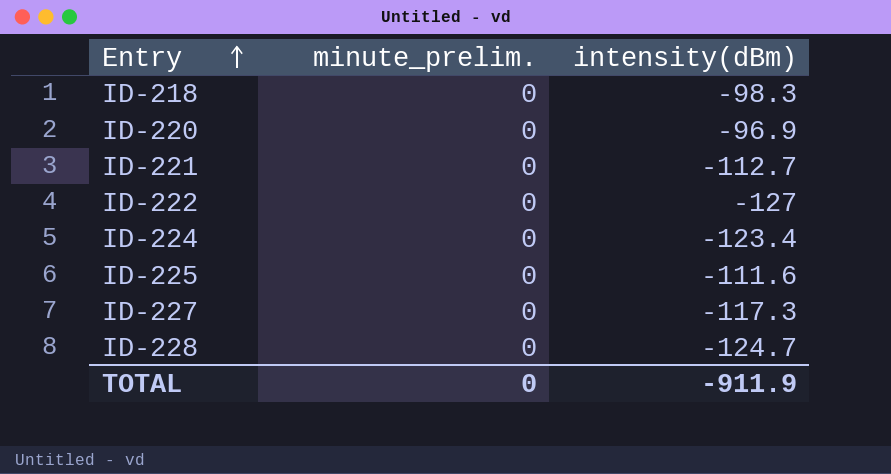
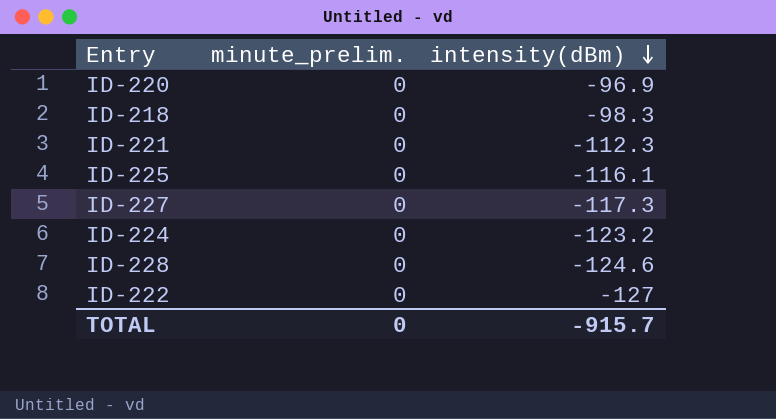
row order: Entry ascending -> intensity(dBm) descending
ID-221 | intensity(dBm): -112.7 -> -112.3
ID-225 | intensity(dBm): -111.6 -> -116.1
ID-224 | intensity(dBm): -123.4 -> -123.2
ID-228 | intensity(dBm): -124.7 -> -124.6
TOTAL | intensity(dBm): -911.9 -> -915.7

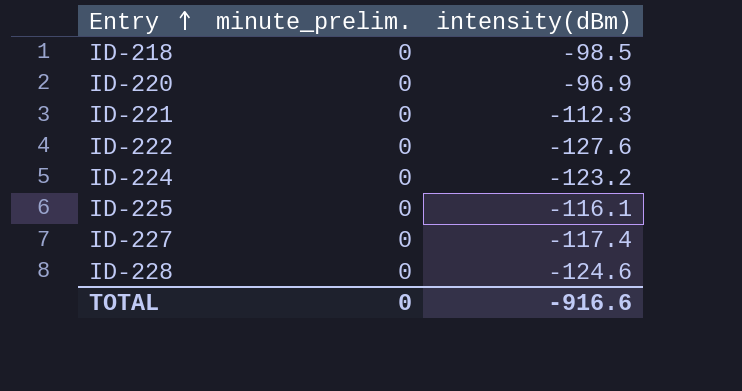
row order: intensity(dBm) descending -> Entry ascending
ID-218 | intensity(dBm): -98.3 -> -98.5
ID-222 | intensity(dBm): -127 -> -127.6
ID-227 | intensity(dBm): -117.3 -> -117.4
TOTAL | intensity(dBm): -915.7 -> -916.6

